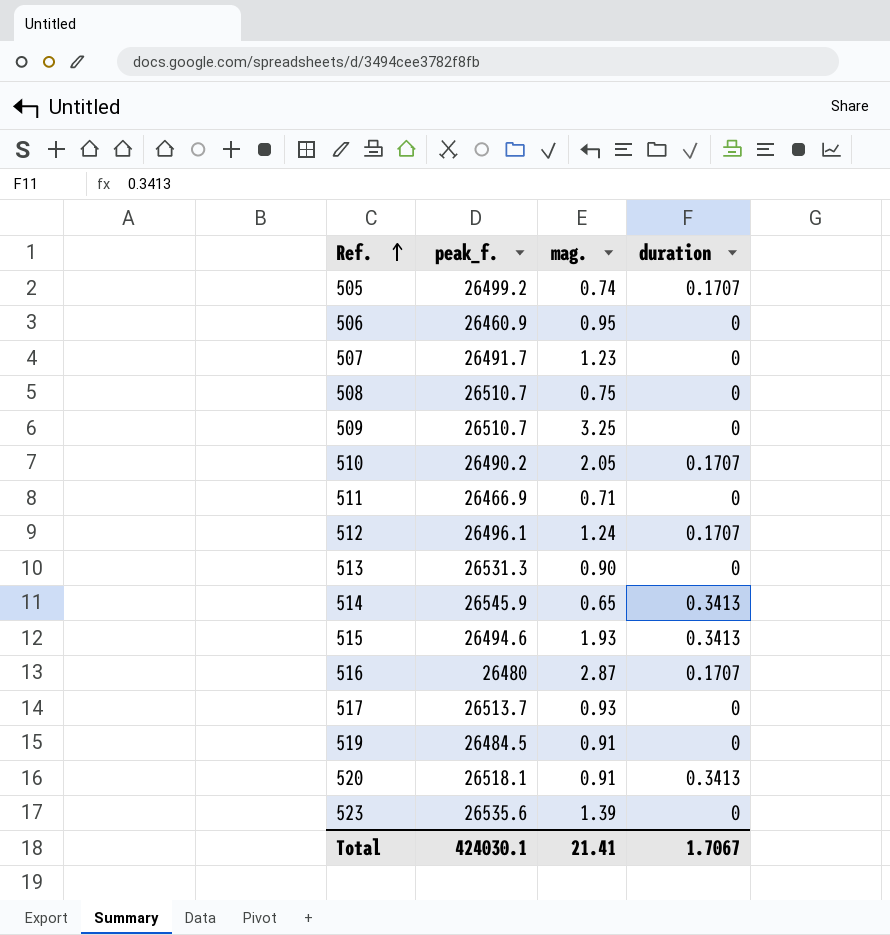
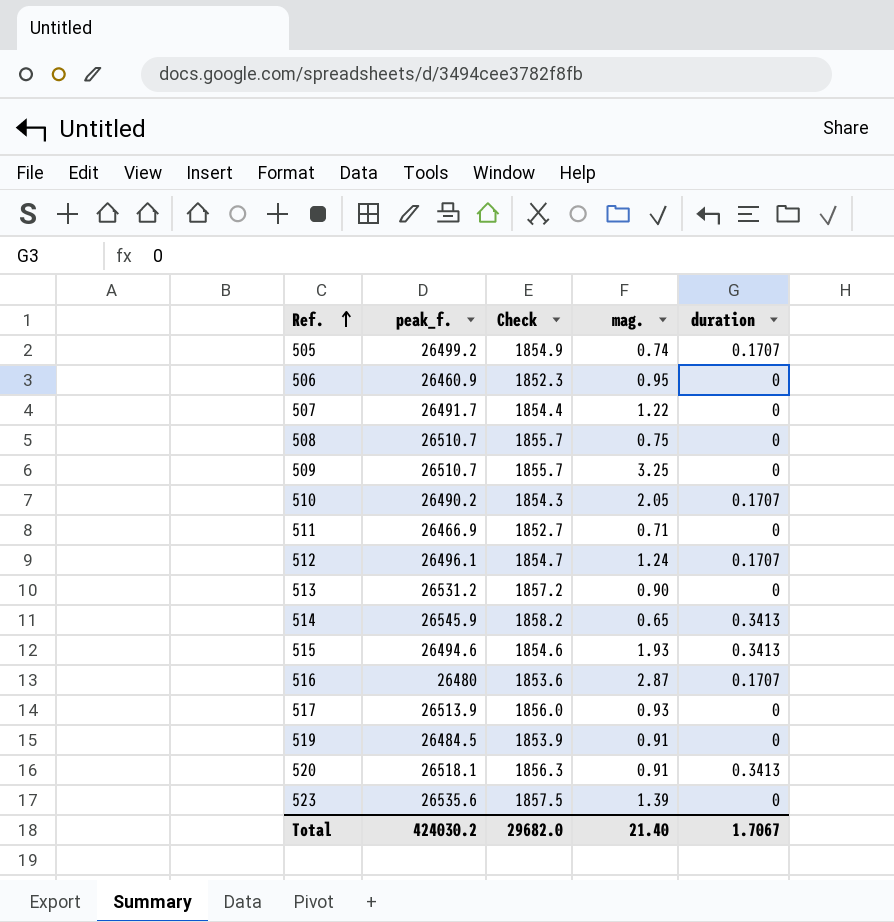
column Check | formula: none -> [peak_f.] * 0.07
507 | mag.: 1.23 -> 1.22
513 | peak_f.: 26531.3 -> 26531.2
517 | peak_f.: 26513.7 -> 26513.9
Total | peak_f.: 424030.1 -> 424030.2
Total | mag.: 21.41 -> 21.40

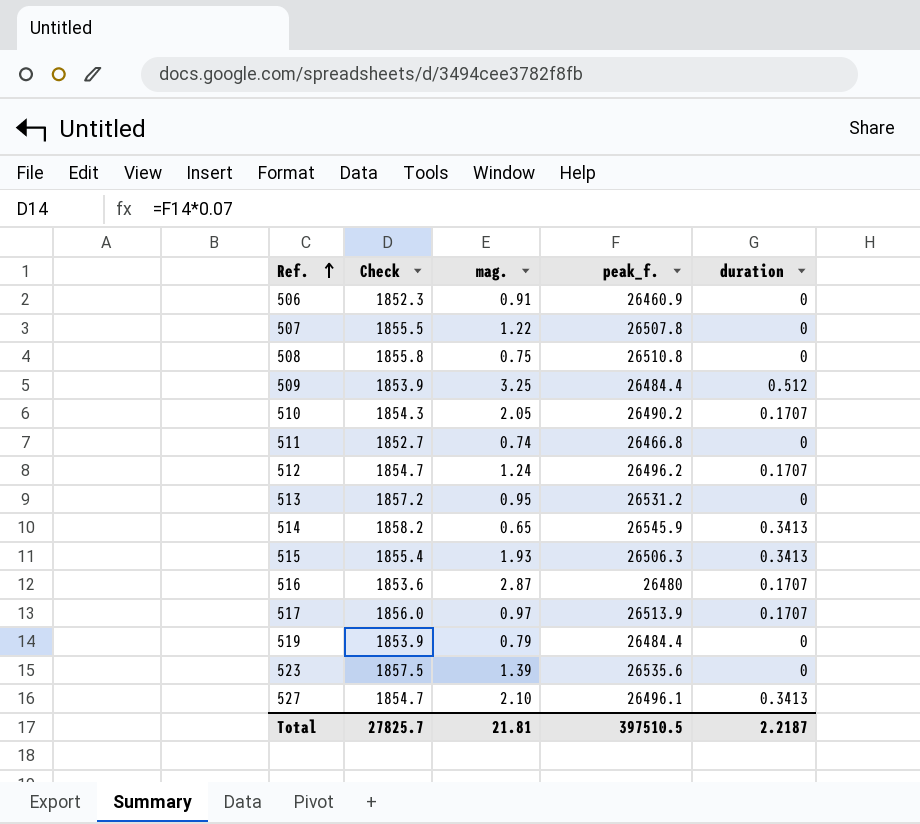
column peak_f. | position: 2 -> 4
row 505: 26499.2 | 1854.9 | 0.74 | 0.1707 -> none
row 520: 26518.1 | 1856.3 | 0.91 | 0.3413 -> none
506 | mag.: 0.95 -> 0.91
507 | Check: 1854.4 -> 1855.5
507 | peak_f.: 26491.7 -> 26507.8
508 | Check: 1855.7 -> 1855.8
508 | peak_f.: 26510.7 -> 26510.8
509 | Check: 1855.7 -> 1853.9
509 | peak_f.: 26510.7 -> 26484.4
509 | duration: 0 -> 0.512
511 | mag.: 0.71 -> 0.74
511 | peak_f.: 26466.9 -> 26466.8
512 | peak_f.: 26496.1 -> 26496.2
513 | mag.: 0.90 -> 0.95
515 | Check: 1854.6 -> 1855.4
515 | peak_f.: 26494.6 -> 26506.3
517 | mag.: 0.93 -> 0.97
517 | duration: 0 -> 0.1707
519 | mag.: 0.91 -> 0.79
519 | peak_f.: 26484.5 -> 26484.4
row 527: none -> 1854.7 | 2.10 | 26496.1 | 0.3413
Total | Check: 29682.0 -> 27825.7
Total | mag.: 21.40 -> 21.81
Total | peak_f.: 424030.2 -> 397510.5
Total | duration: 1.7067 -> 2.2187

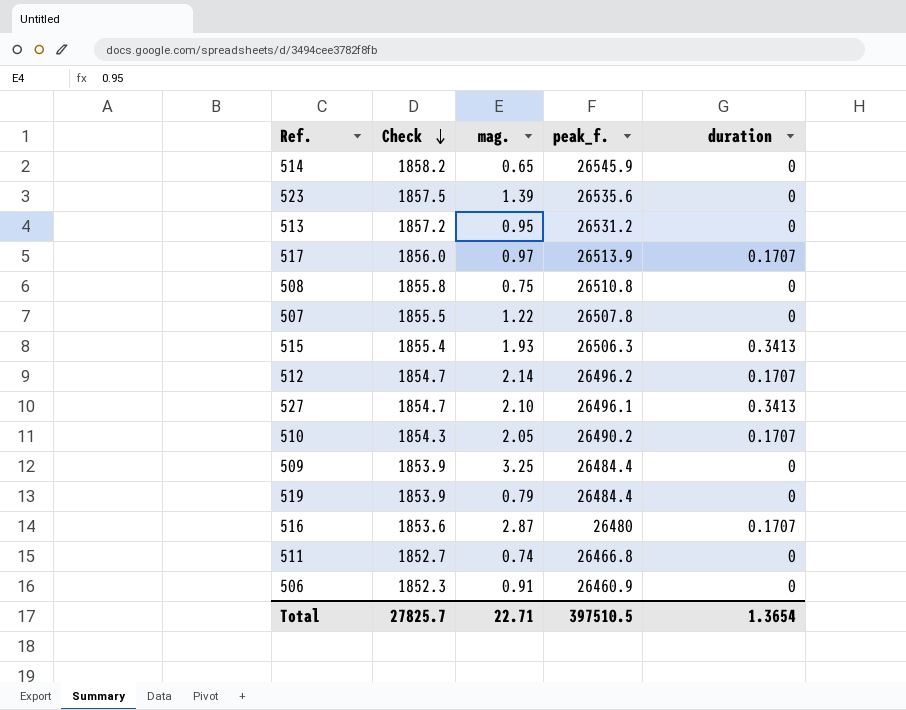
row order: Ref. ascending -> Check descending
514 | duration: 0.3413 -> 0
512 | mag.: 1.24 -> 2.14
509 | duration: 0.512 -> 0
Total | mag.: 21.81 -> 22.71
Total | duration: 2.2187 -> 1.3654

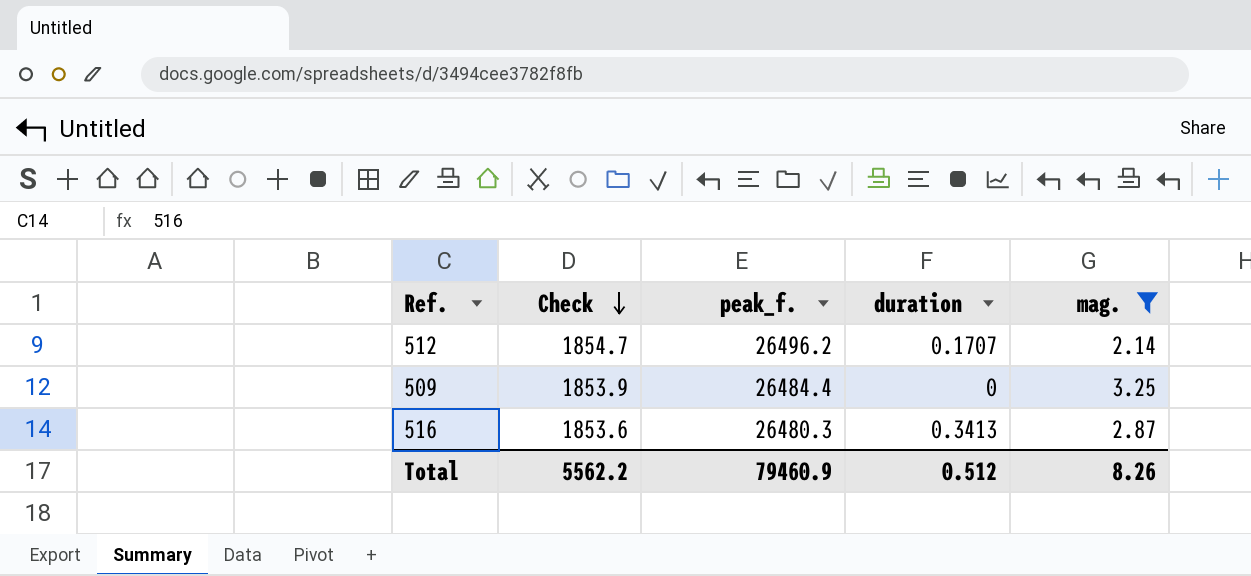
filter: none -> mag. >= 2.14
column mag. | position: 3 -> 5
516 | peak_f.: 26480 -> 26480.3
516 | duration: 0.1707 -> 0.3413
Total | Check: 27825.7 -> 5562.2
Total | peak_f.: 397510.5 -> 79460.9
Total | duration: 1.3654 -> 0.512
Total | mag.: 22.71 -> 8.26

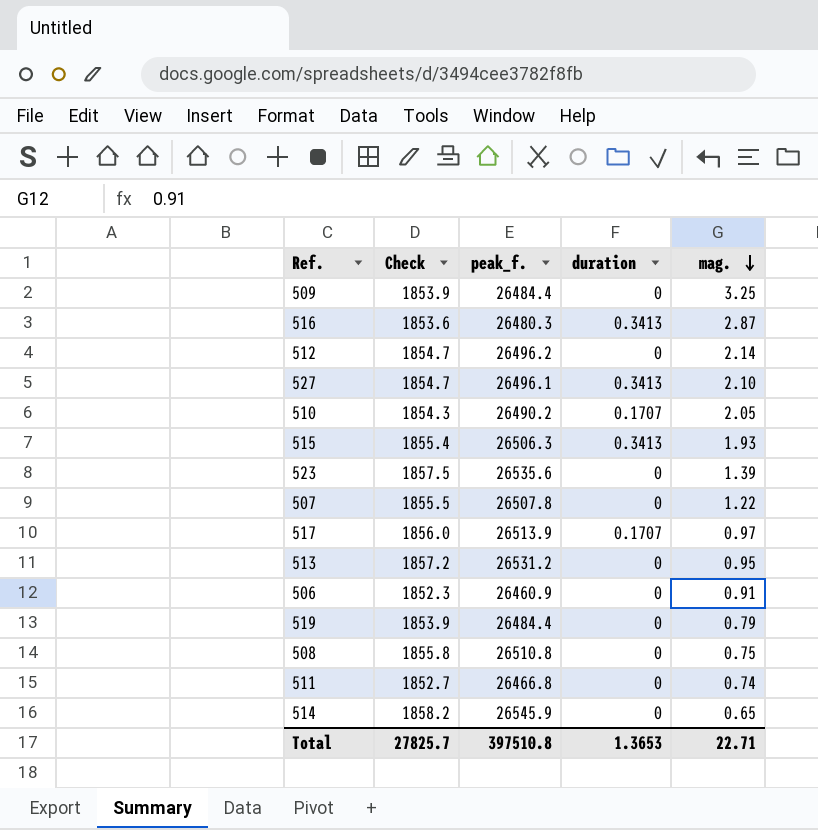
filter: mag. >= 2.14 -> none
row order: Check descending -> mag. descending
512 | duration: 0.1707 -> 0
Total | Check: 5562.2 -> 27825.7
Total | peak_f.: 79460.9 -> 397510.8
Total | duration: 0.512 -> 1.3653
Total | mag.: 8.26 -> 22.71

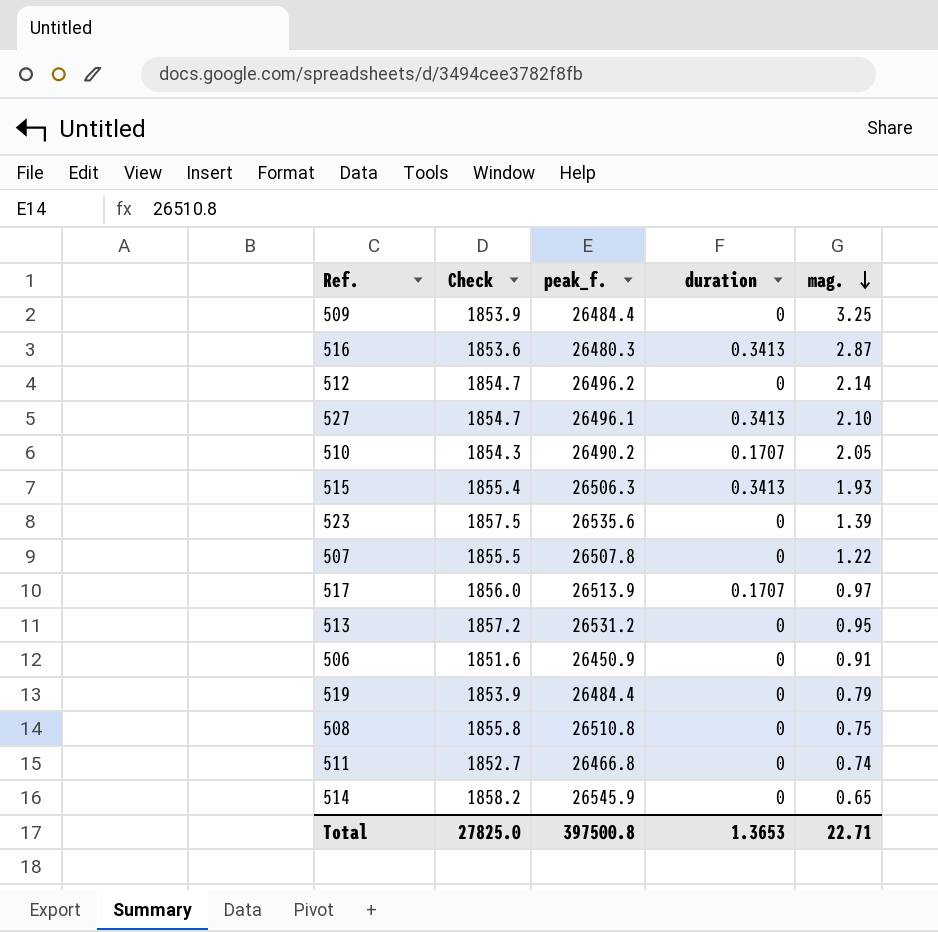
506 | Check: 1852.3 -> 1851.6
506 | peak_f.: 26460.9 -> 26450.9
Total | Check: 27825.7 -> 27825.0
Total | peak_f.: 397510.8 -> 397500.8

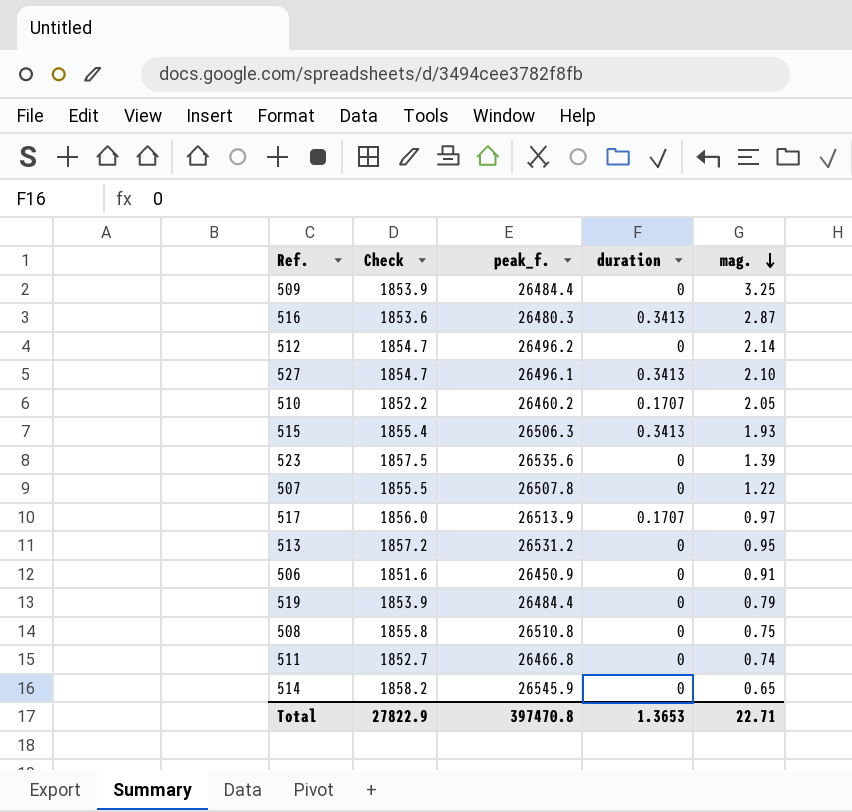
510 | Check: 1854.3 -> 1852.2
510 | peak_f.: 26490.2 -> 26460.2
Total | Check: 27825.0 -> 27822.9
Total | peak_f.: 397500.8 -> 397470.8

